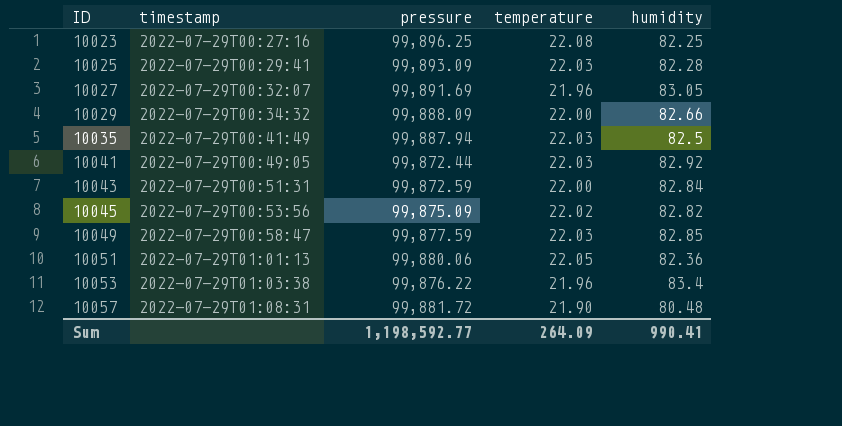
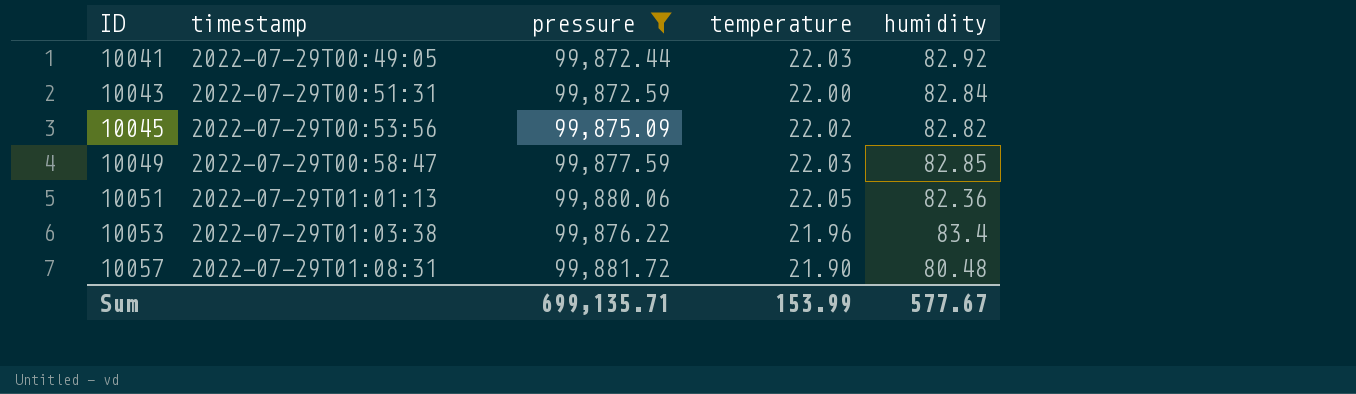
filter: none -> pressure <= 99,881.72
Sum | pressure: 1,198,592.77 -> 699,135.71
Sum | temperature: 264.09 -> 153.99
Sum | humidity: 990.41 -> 577.67

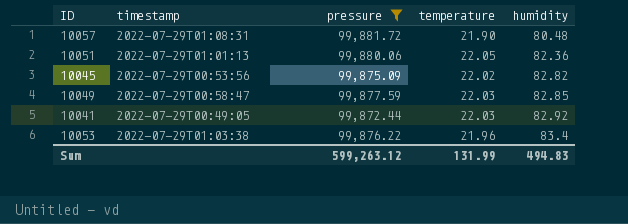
row order: ID ascending -> humidity ascending
row 10043: 2022-07-29T00:51:31 | 99,872.59 | 22.00 | 82.84 -> none
Sum | pressure: 699,135.71 -> 599,263.12
Sum | temperature: 153.99 -> 131.99
Sum | humidity: 577.67 -> 494.83

